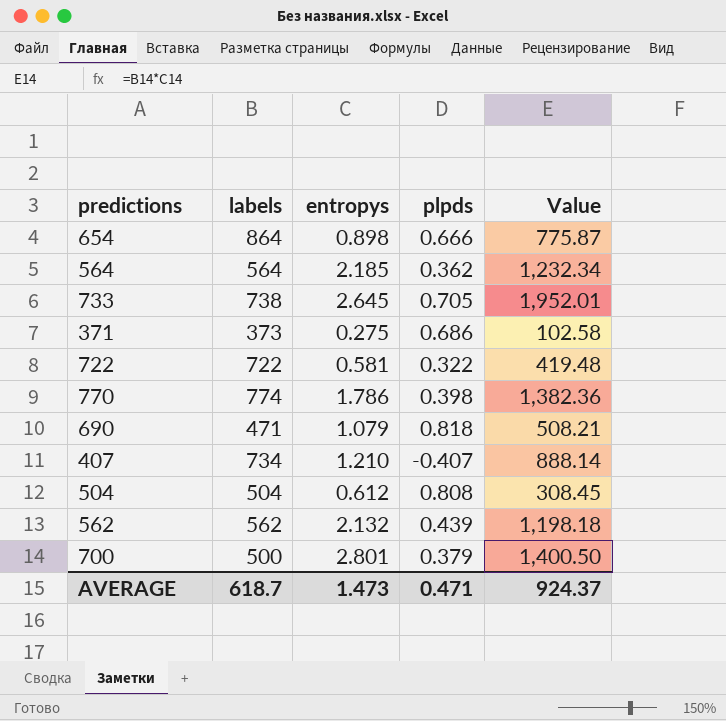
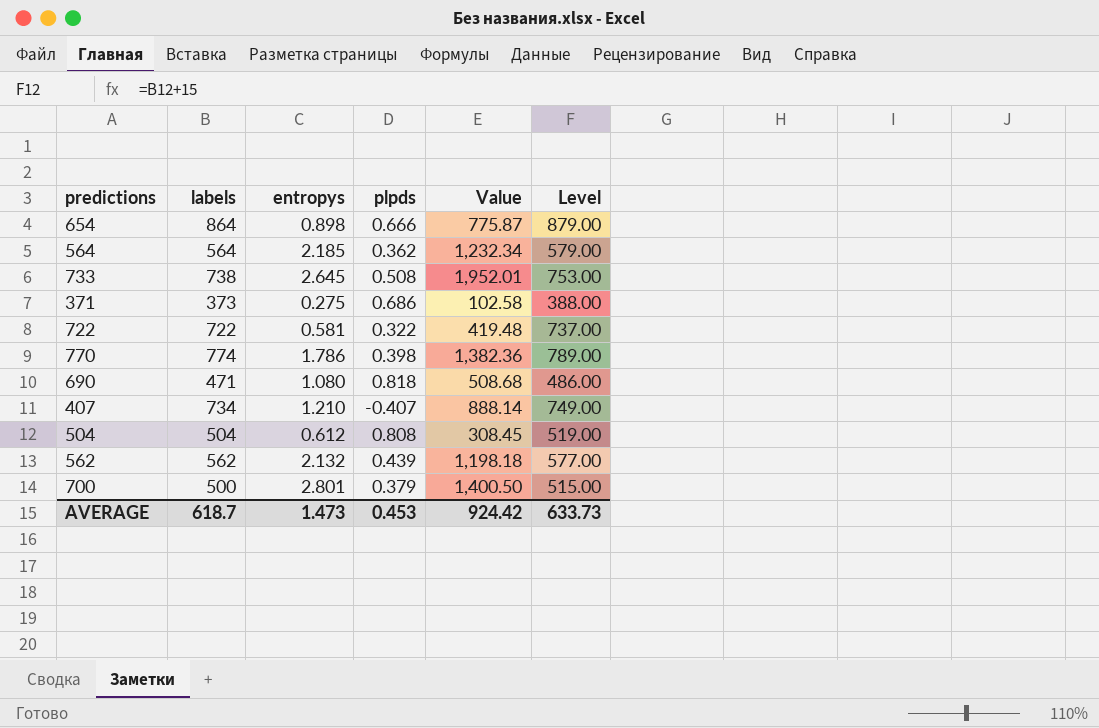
column Level | formula: none -> [labels] + 15
733 | plpds: 0.705 -> 0.508
690 | entropys: 1.079 -> 1.080
690 | Value: 508.21 -> 508.68
AVERAGE | plpds: 0.471 -> 0.453
AVERAGE | Value: 924.37 -> 924.42

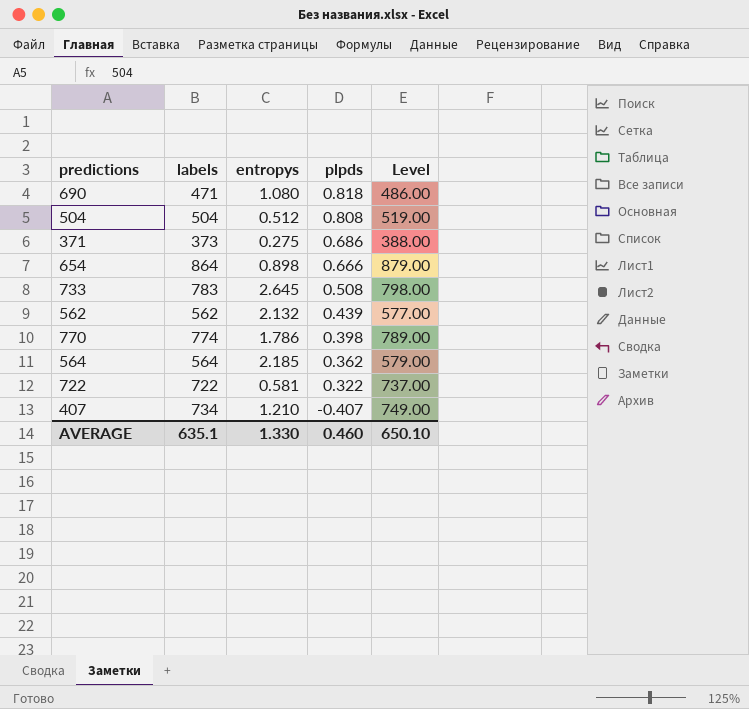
row order: none -> plpds descending
column Value | formula: [labels] * [entropys] -> none
row 700: 500 | 2.801 | 0.379 | 1,400.50 | 515.00 -> none
504 | entropys: 0.612 -> 0.512
733 | labels: 738 -> 783
733 | Level: 753.00 -> 798.00
AVERAGE | labels: 618.7 -> 635.1
AVERAGE | entropys: 1.473 -> 1.330
AVERAGE | plpds: 0.453 -> 0.460
AVERAGE | Level: 633.73 -> 650.10

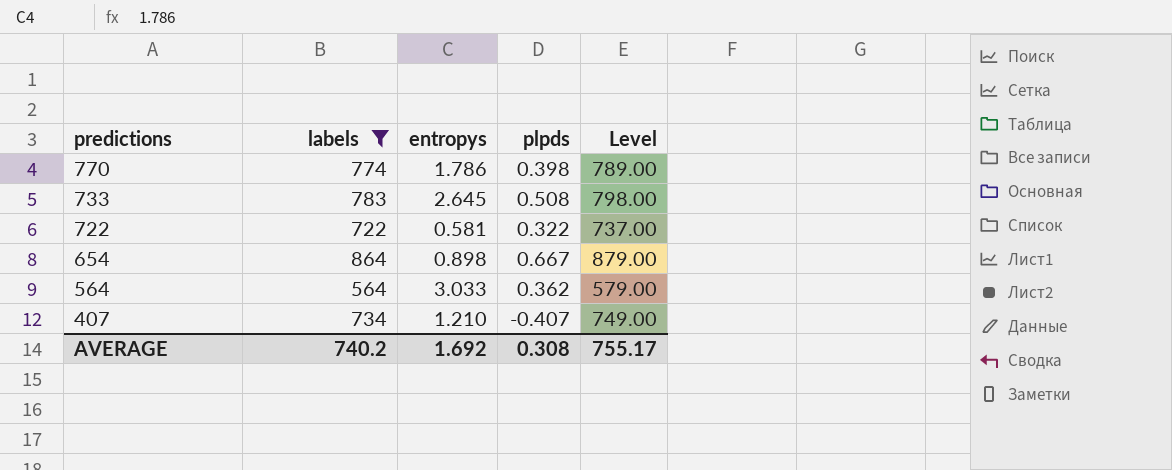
filter: none -> labels >= 564
row order: plpds descending -> predictions descending
654 | plpds: 0.666 -> 0.667
564 | entropys: 2.185 -> 3.033
AVERAGE | labels: 635.1 -> 740.2
AVERAGE | entropys: 1.330 -> 1.692
AVERAGE | plpds: 0.460 -> 0.308
AVERAGE | Level: 650.10 -> 755.17

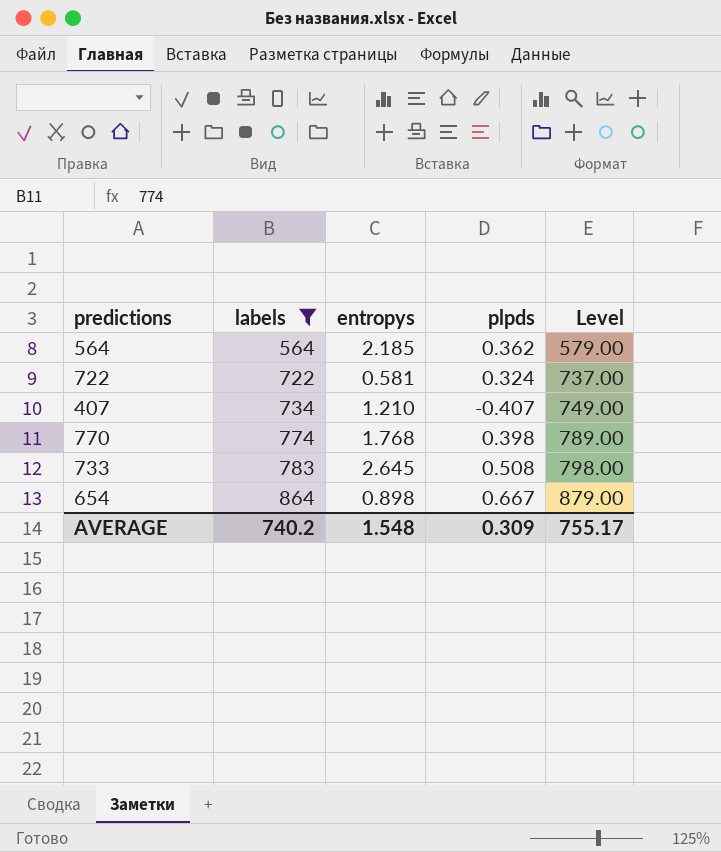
row order: predictions descending -> labels ascending
564 | entropys: 3.033 -> 2.185
722 | plpds: 0.322 -> 0.324
770 | entropys: 1.786 -> 1.768
AVERAGE | entropys: 1.692 -> 1.548
AVERAGE | plpds: 0.308 -> 0.309

